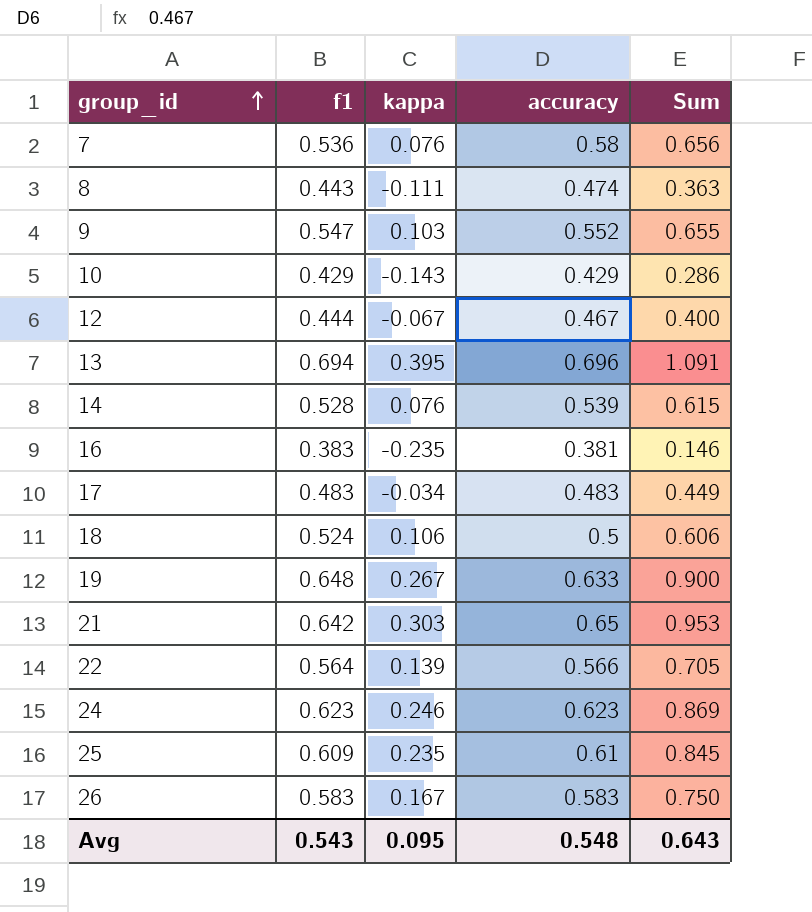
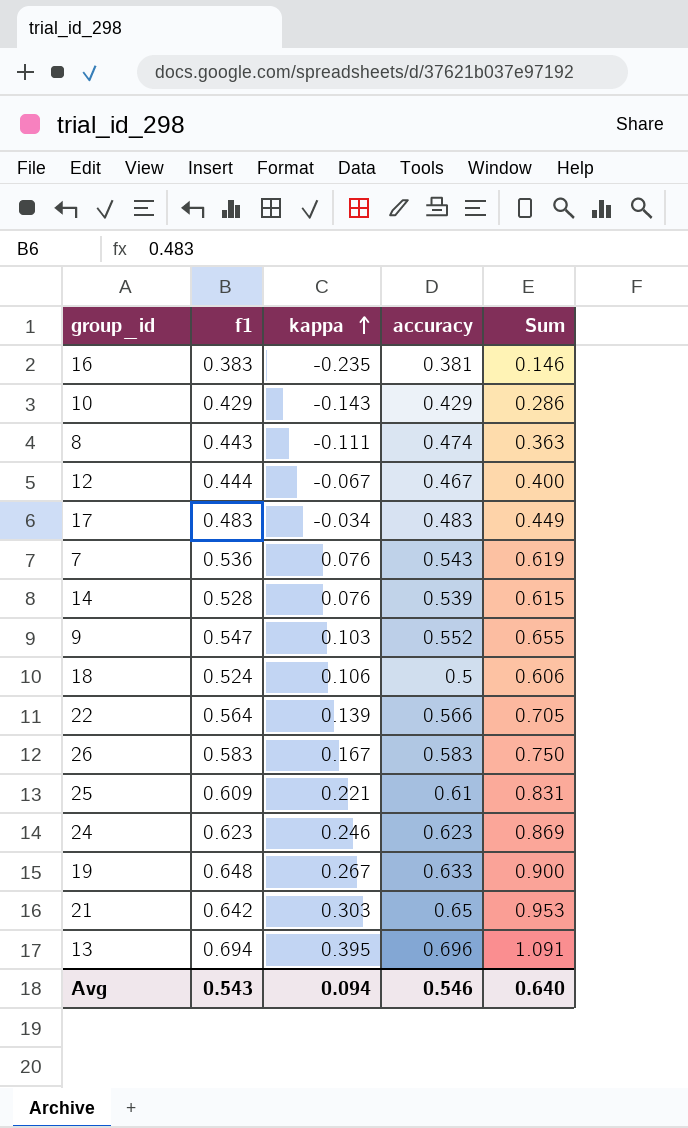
row order: group_id ascending -> kappa ascending
7 | accuracy: 0.58 -> 0.543
7 | Sum: 0.656 -> 0.619
25 | kappa: 0.235 -> 0.221
25 | Sum: 0.845 -> 0.831
Avg | kappa: 0.095 -> 0.094
Avg | accuracy: 0.548 -> 0.546
Avg | Sum: 0.643 -> 0.640

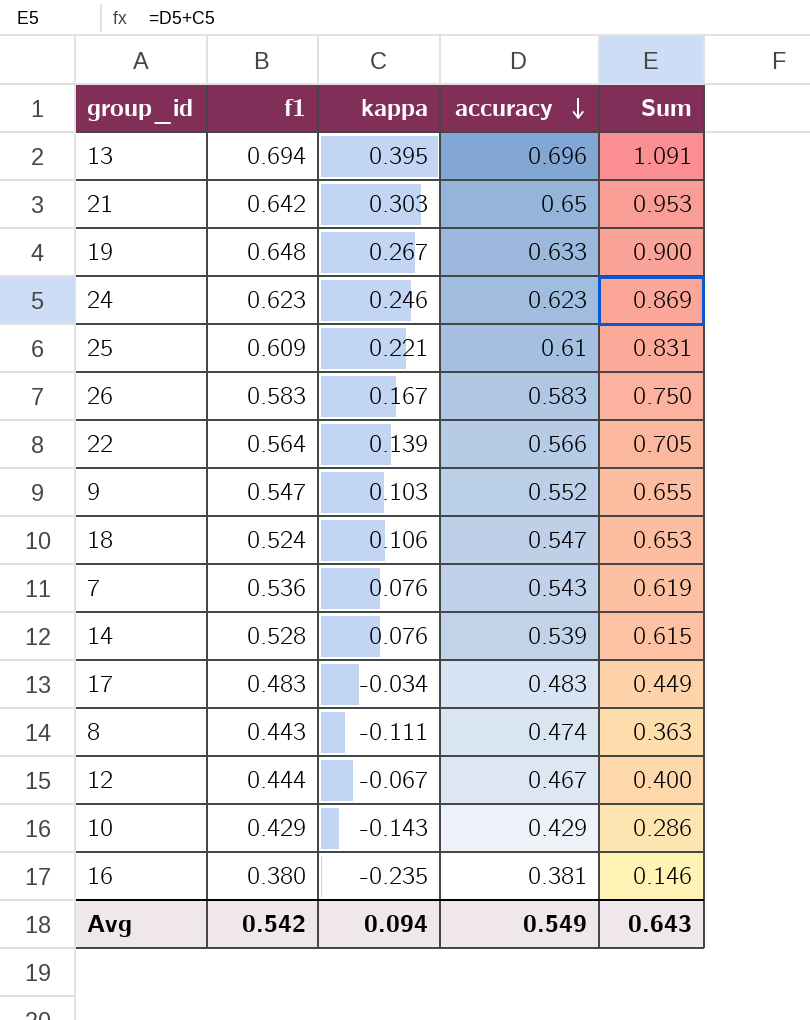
row order: kappa ascending -> accuracy descending
18 | accuracy: 0.5 -> 0.547
18 | Sum: 0.606 -> 0.653
16 | f1: 0.383 -> 0.380
Avg | f1: 0.543 -> 0.542
Avg | accuracy: 0.546 -> 0.549
Avg | Sum: 0.640 -> 0.643

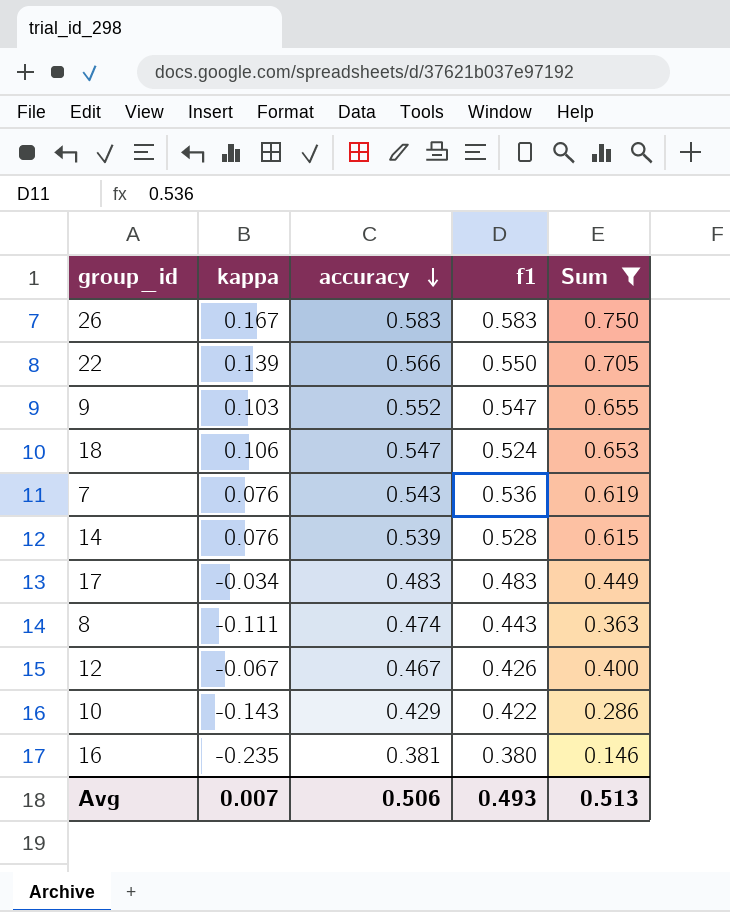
filter: none -> Sum <= 0.750
column f1 | position: 2 -> 4
22 | f1: 0.564 -> 0.550
12 | f1: 0.444 -> 0.426
10 | f1: 0.429 -> 0.422
Avg | kappa: 0.094 -> 0.007
Avg | accuracy: 0.549 -> 0.506
Avg | f1: 0.542 -> 0.493
Avg | Sum: 0.643 -> 0.513

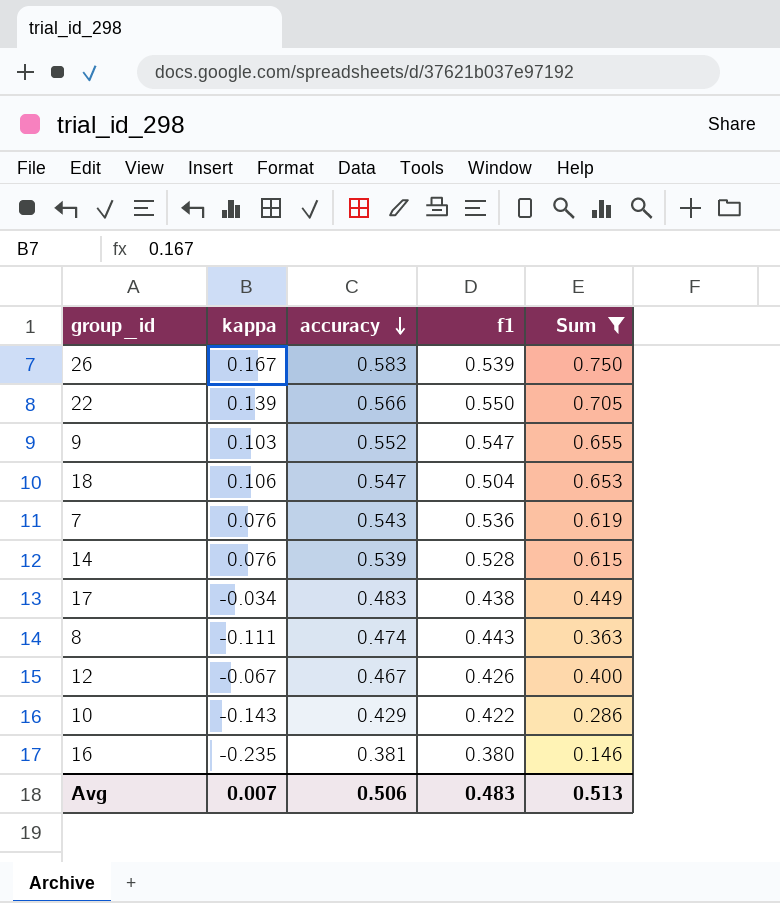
26 | f1: 0.583 -> 0.539
18 | f1: 0.524 -> 0.504
17 | f1: 0.483 -> 0.438
Avg | f1: 0.493 -> 0.483

